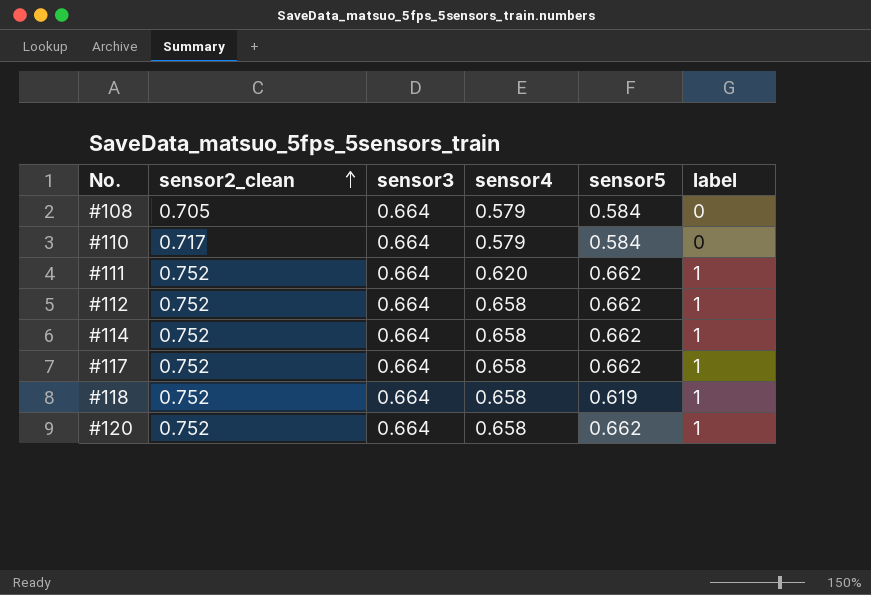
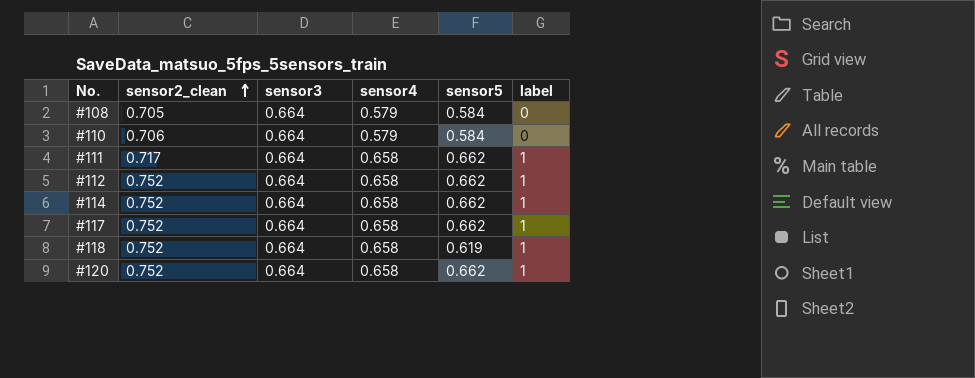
#110 | sensor2_clean: 0.717 -> 0.706
#111 | sensor2_clean: 0.752 -> 0.717
#111 | sensor4: 0.620 -> 0.658

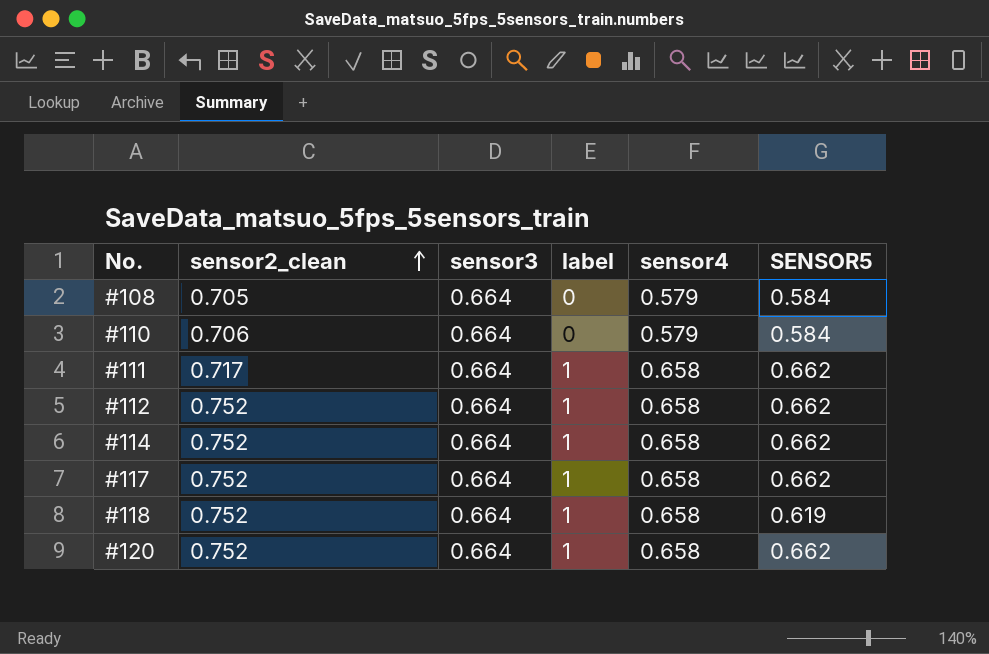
column label | position: 6 -> 4
column name: sensor5 -> SENSOR5

